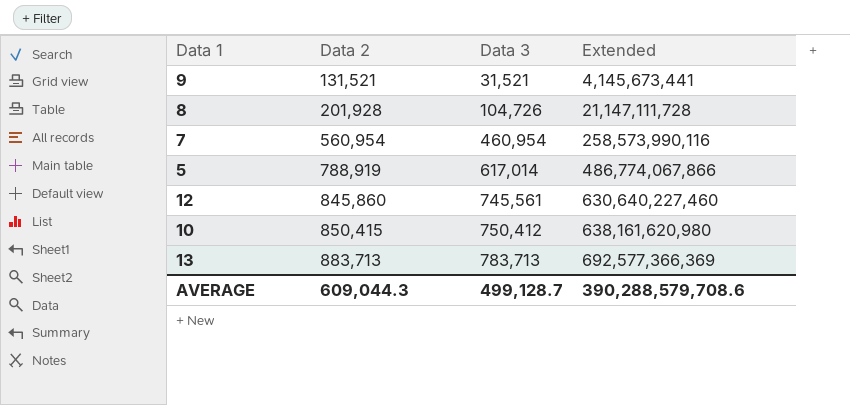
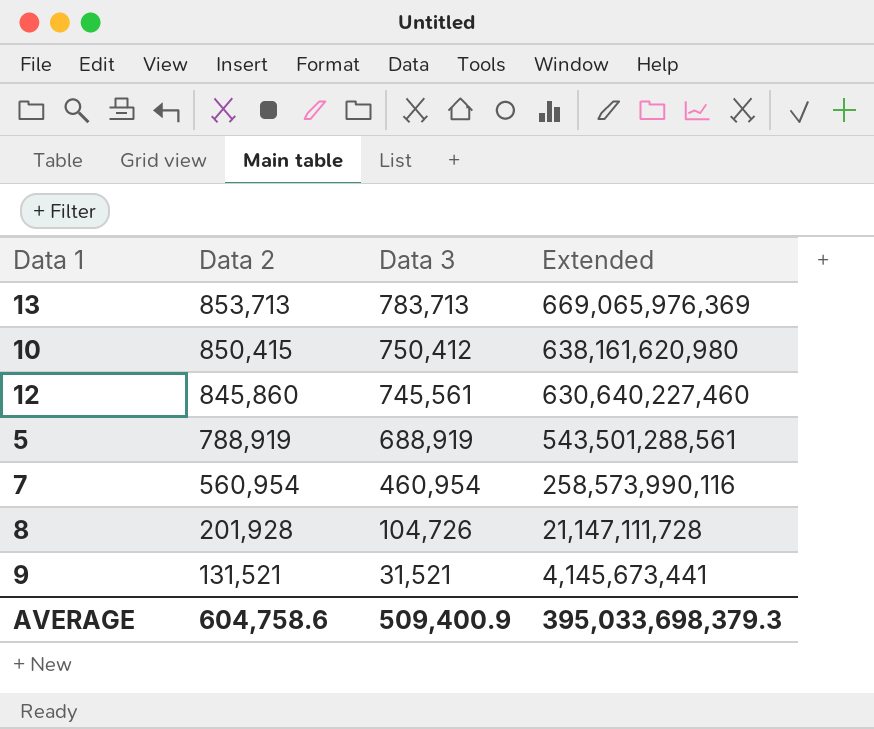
row order: Data 2 ascending -> Data 2 descending
13 | Data 2: 883,713 -> 853,713
13 | Extended: 692,577,366,369 -> 669,065,976,369
5 | Data 3: 617,014 -> 688,919
5 | Extended: 486,774,067,866 -> 543,501,288,561
AVERAGE | Data 2: 609,044.3 -> 604,758.6
AVERAGE | Data 3: 499,128.7 -> 509,400.9
AVERAGE | Extended: 390,288,579,708.6 -> 395,033,698,379.3

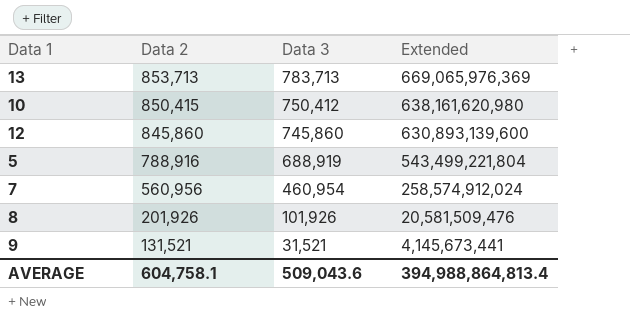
12 | Data 3: 745,561 -> 745,860
12 | Extended: 630,640,227,460 -> 630,893,139,600
5 | Data 2: 788,919 -> 788,916
5 | Extended: 543,501,288,561 -> 543,499,221,804
7 | Data 2: 560,954 -> 560,956
7 | Extended: 258,573,990,116 -> 258,574,912,024
8 | Data 2: 201,928 -> 201,926
8 | Data 3: 104,726 -> 101,926
8 | Extended: 21,147,111,728 -> 20,581,509,476
AVERAGE | Data 2: 604,758.6 -> 604,758.1
AVERAGE | Data 3: 509,400.9 -> 509,043.6
AVERAGE | Extended: 395,033,698,379.3 -> 394,988,864,813.4

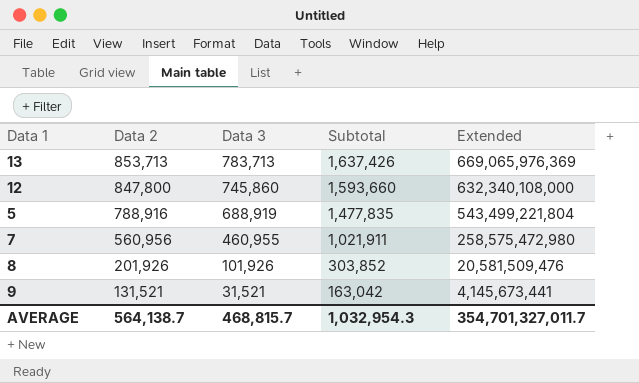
column Subtotal | formula: none -> [Data 2] + [Data 3]
row 10: 850,415 | 750,412 | 638,161,620,980 -> none
12 | Data 2: 845,860 -> 847,800
12 | Extended: 630,893,139,600 -> 632,340,108,000
7 | Data 3: 460,954 -> 460,955
7 | Extended: 258,574,912,024 -> 258,575,472,980
AVERAGE | Data 2: 604,758.1 -> 564,138.7
AVERAGE | Data 3: 509,043.6 -> 468,815.7
AVERAGE | Extended: 394,988,864,813.4 -> 354,701,327,011.7

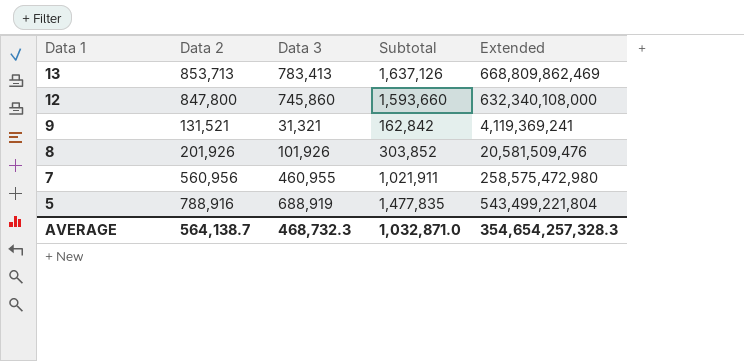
row order: Data 2 descending -> Data 1 descending
13 | Data 3: 783,713 -> 783,413
13 | Subtotal: 1,637,426 -> 1,637,126
13 | Extended: 669,065,976,369 -> 668,809,862,469
9 | Data 3: 31,521 -> 31,321
9 | Subtotal: 163,042 -> 162,842
9 | Extended: 4,145,673,441 -> 4,119,369,241
AVERAGE | Data 3: 468,815.7 -> 468,732.3
AVERAGE | Subtotal: 1,032,954.3 -> 1,032,871.0
AVERAGE | Extended: 354,701,327,011.7 -> 354,654,257,328.3

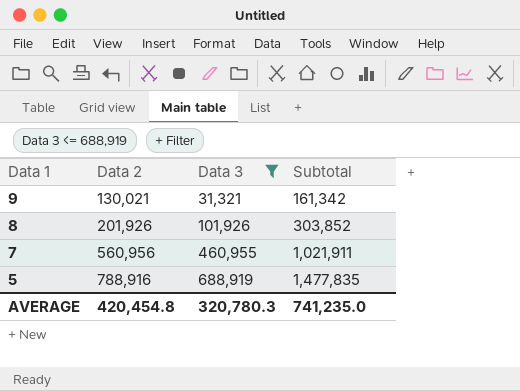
filter: none -> Data 3 <= 688,919
column Extended | formula: [Data 2] * [Data 3] -> none
9 | Data 2: 131,521 -> 130,021
9 | Subtotal: 162,842 -> 161,342
AVERAGE | Data 2: 564,138.7 -> 420,454.8
AVERAGE | Data 3: 468,732.3 -> 320,780.3
AVERAGE | Subtotal: 1,032,871.0 -> 741,235.0

